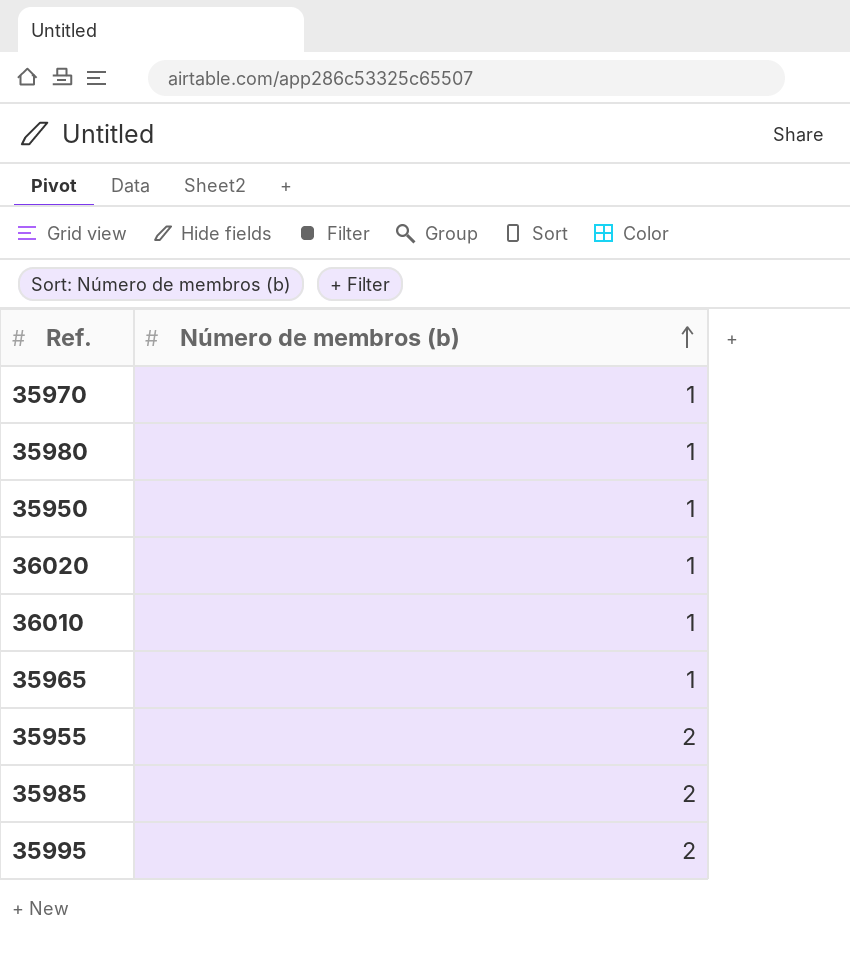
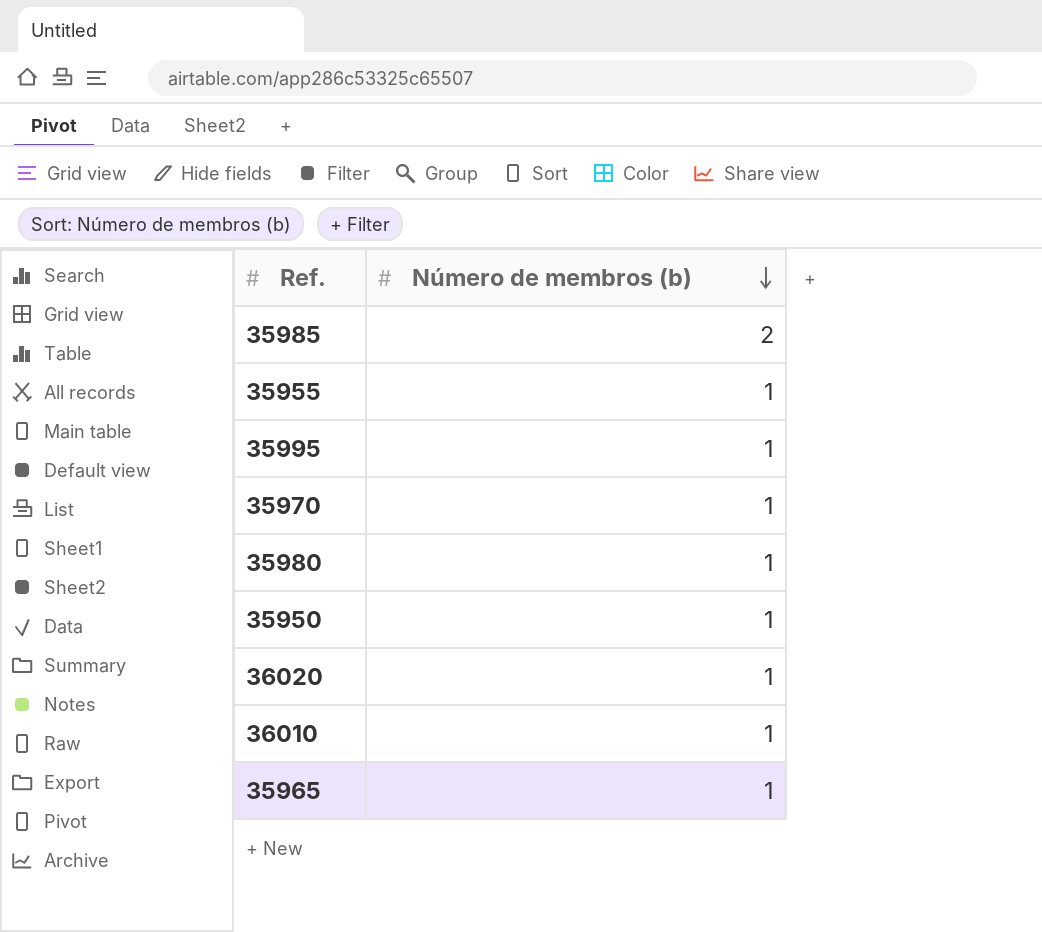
row order: Número de membros (b) ascending -> Número de membros (b) descending
35955 | Número de membros (b): 2 -> 1
35995 | Número de membros (b): 2 -> 1

